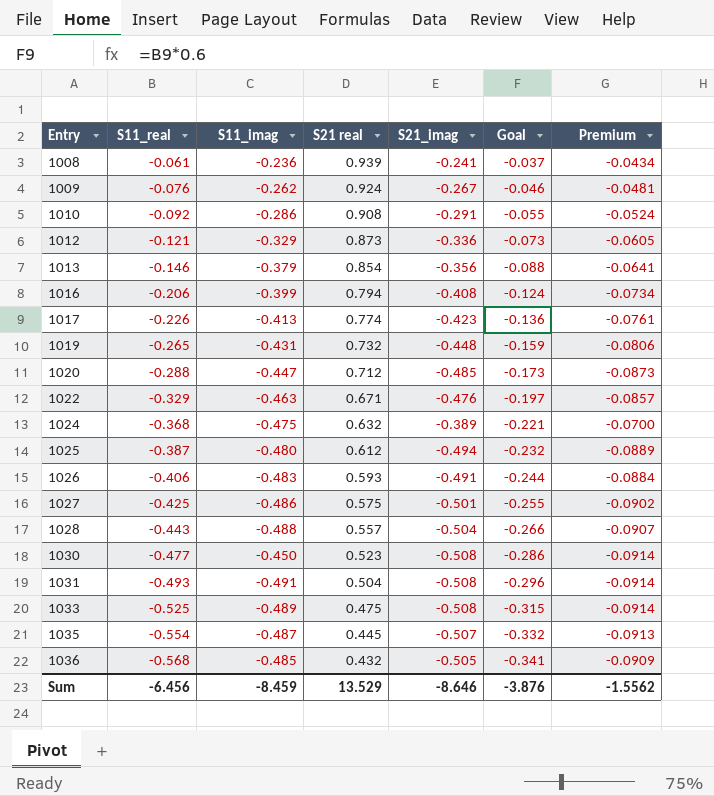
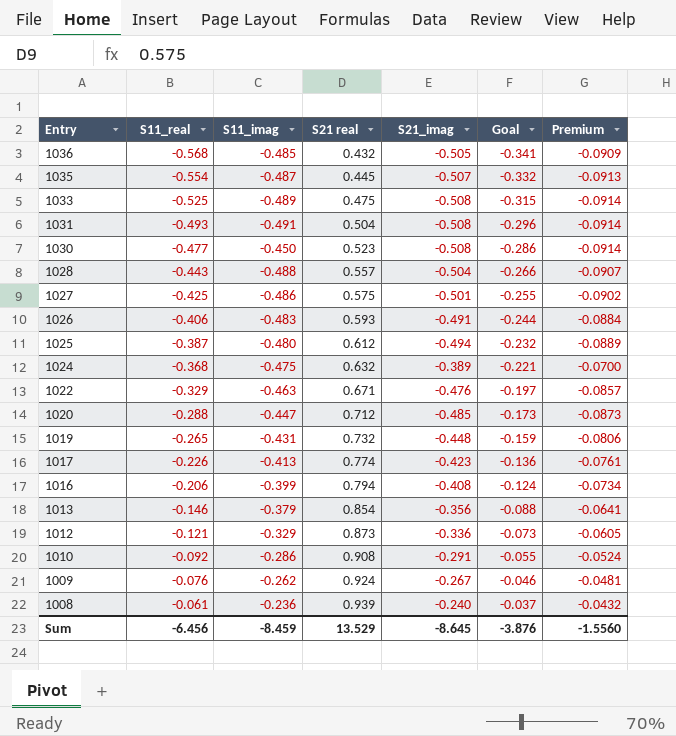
row order: Entry ascending -> Entry descending
1008 | S21_imag: -0.241 -> -0.240
1008 | Premium: -0.0434 -> -0.0432
Sum | S21_imag: -8.646 -> -8.645
Sum | Premium: -1.5562 -> -1.5560

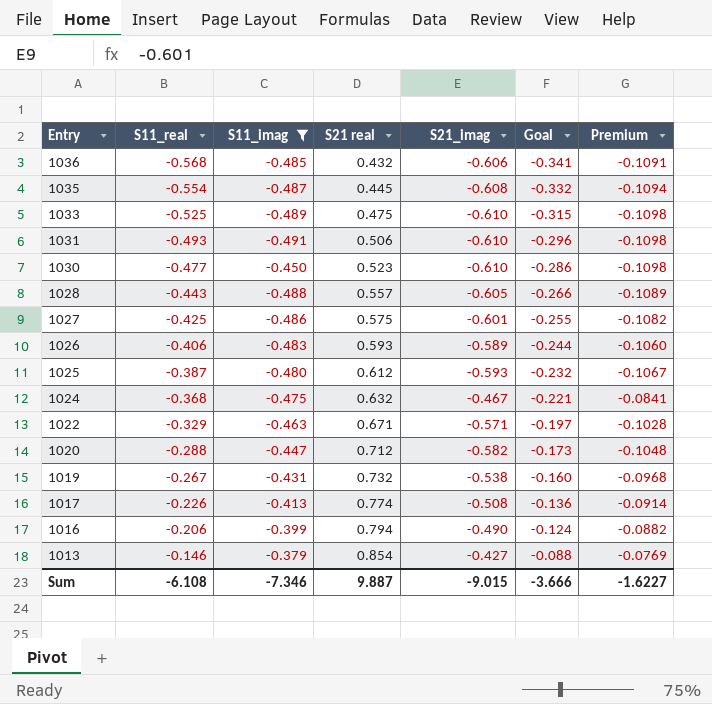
filter: none -> S11_imag <= -0.379
1036 | S21_imag: -0.505 -> -0.606
1036 | Premium: -0.0909 -> -0.1091
1035 | S21_imag: -0.507 -> -0.608
1035 | Premium: -0.0913 -> -0.1094
1033 | S21_imag: -0.508 -> -0.610
1033 | Premium: -0.0914 -> -0.1098
1031 | S21 real: 0.504 -> 0.506
1031 | S21_imag: -0.508 -> -0.610
1031 | Premium: -0.0914 -> -0.1098
1030 | S21_imag: -0.508 -> -0.610
1030 | Premium: -0.0914 -> -0.1098
1028 | S21_imag: -0.504 -> -0.605
1028 | Premium: -0.0907 -> -0.1089
1027 | S21_imag: -0.501 -> -0.601
1027 | Premium: -0.0902 -> -0.1082
1026 | S21_imag: -0.491 -> -0.589
1026 | Premium: -0.0884 -> -0.1060
1025 | S21_imag: -0.494 -> -0.593
1025 | Premium: -0.0889 -> -0.1067
1024 | S21_imag: -0.389 -> -0.467
1024 | Premium: -0.0700 -> -0.0841
1022 | S21_imag: -0.476 -> -0.571
1022 | Premium: -0.0857 -> -0.1028
1020 | S21_imag: -0.485 -> -0.582
1020 | Premium: -0.0873 -> -0.1048
1019 | S11_real: -0.265 -> -0.267
1019 | S21_imag: -0.448 -> -0.538
1019 | Goal: -0.159 -> -0.160
1019 | Premium: -0.0806 -> -0.0968
1017 | S21_imag: -0.423 -> -0.508
1017 | Premium: -0.0761 -> -0.0914
1016 | S21_imag: -0.408 -> -0.490
1016 | Premium: -0.0734 -> -0.0882
1013 | S21_imag: -0.356 -> -0.427
1013 | Premium: -0.0641 -> -0.0769
Sum | S11_real: -6.456 -> -6.108
Sum | S11_imag: -8.459 -> -7.346
Sum | S21 real: 13.529 -> 9.887
Sum | S21_imag: -8.645 -> -9.015
Sum | Goal: -3.876 -> -3.666
Sum | Premium: -1.5560 -> -1.6227

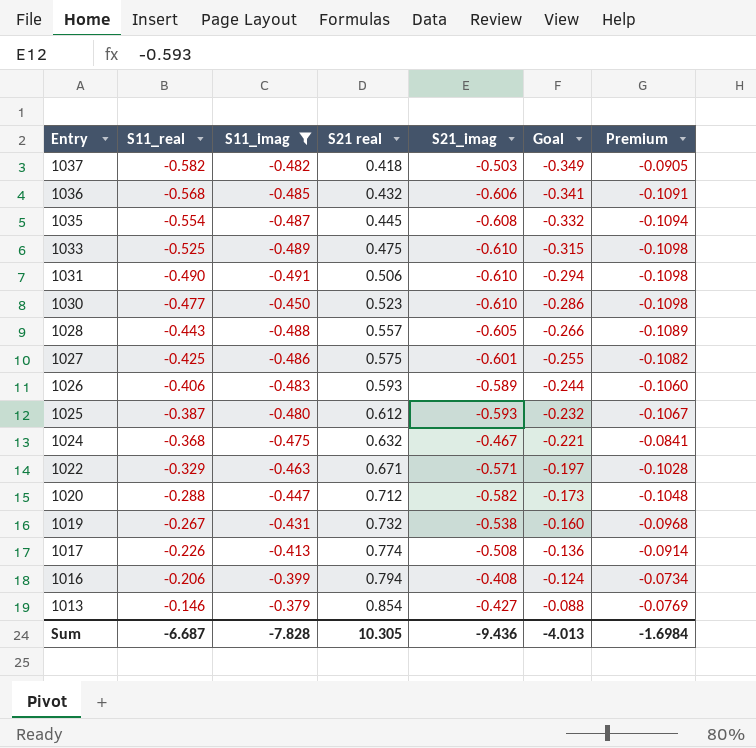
row 1037: none -> -0.582 | -0.482 | 0.418 | -0.503 | -0.349 | -0.0905
1031 | S11_real: -0.493 -> -0.490
1031 | Goal: -0.296 -> -0.294
1016 | S21_imag: -0.490 -> -0.408
1016 | Premium: -0.0882 -> -0.0734
Sum | S11_real: -6.108 -> -6.687
Sum | S11_imag: -7.346 -> -7.828
Sum | S21 real: 9.887 -> 10.305
Sum | S21_imag: -9.015 -> -9.436
Sum | Goal: -3.666 -> -4.013
Sum | Premium: -1.6227 -> -1.6984

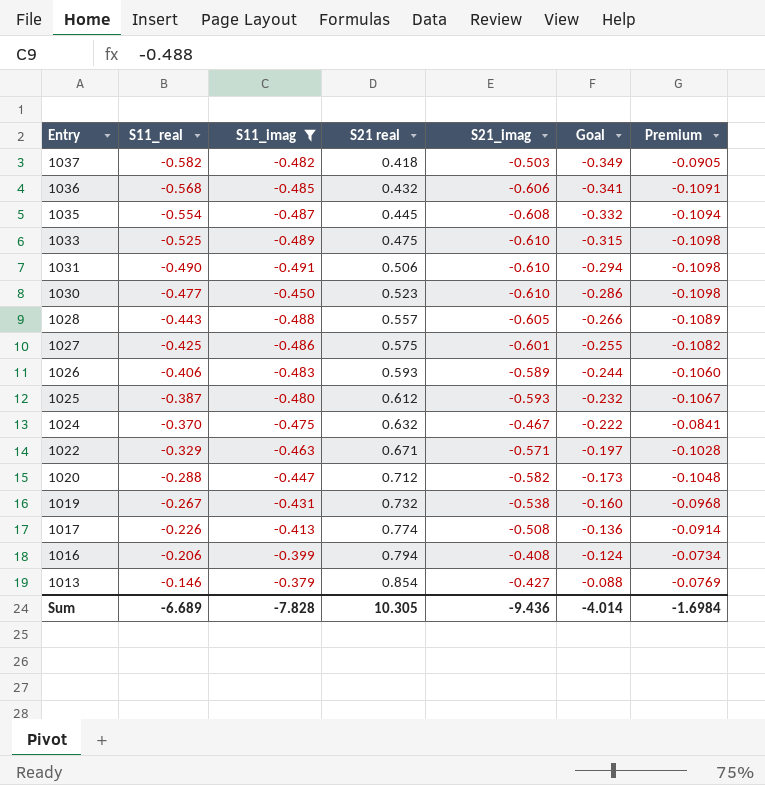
1024 | S11_real: -0.368 -> -0.370
1024 | Goal: -0.221 -> -0.222
Sum | S11_real: -6.687 -> -6.689
Sum | Goal: -4.013 -> -4.014

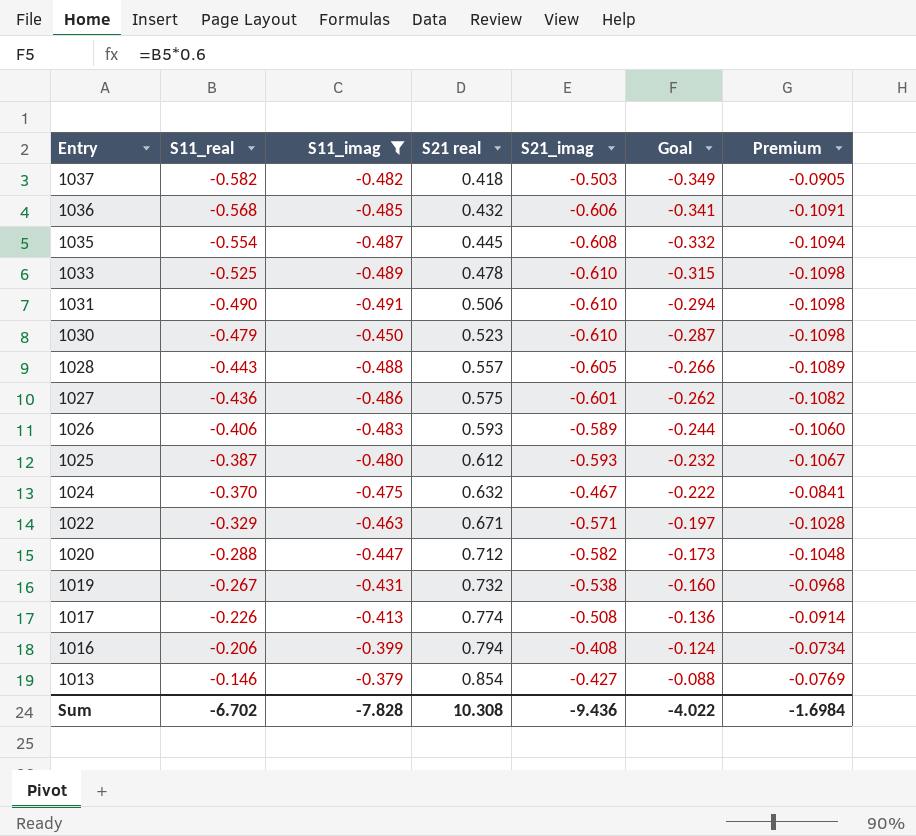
1033 | S21 real: 0.475 -> 0.478
1030 | S11_real: -0.477 -> -0.479
1030 | Goal: -0.286 -> -0.287
1027 | S11_real: -0.425 -> -0.436
1027 | Goal: -0.255 -> -0.262
Sum | S11_real: -6.689 -> -6.702
Sum | S21 real: 10.305 -> 10.308
Sum | Goal: -4.014 -> -4.022

